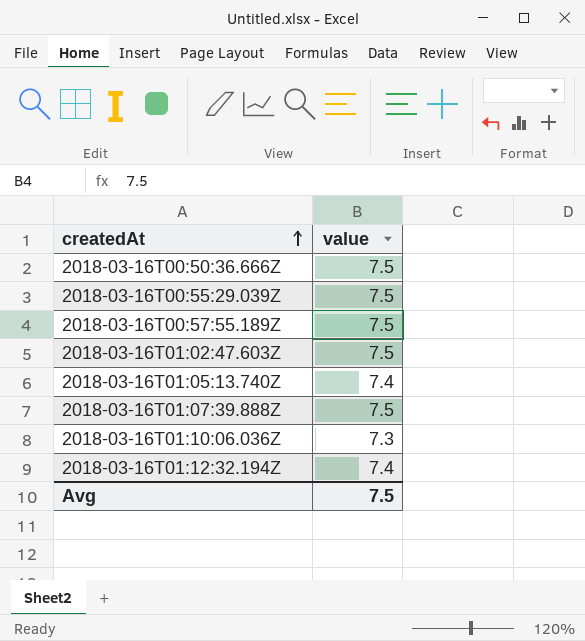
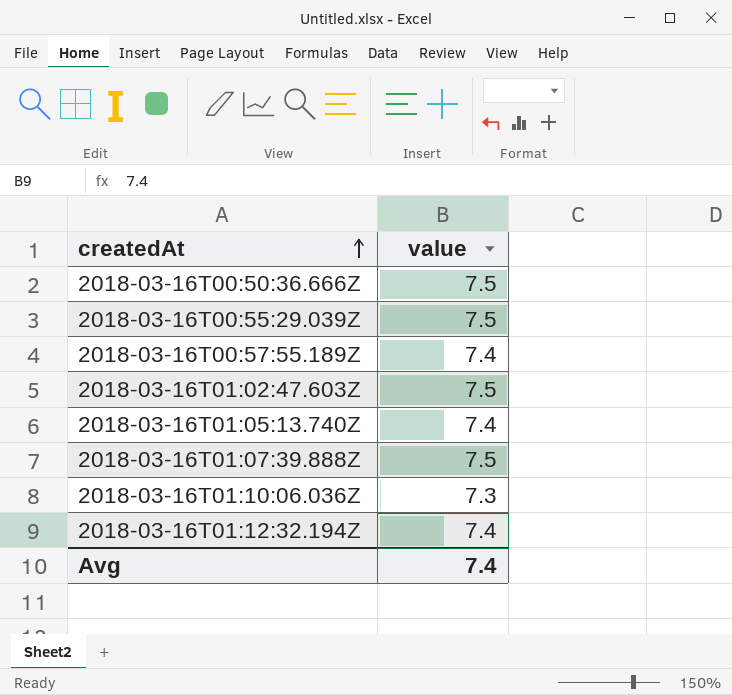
2018-03-16T00:57:55.189Z | value: 7.5 -> 7.4
Avg | value: 7.5 -> 7.4

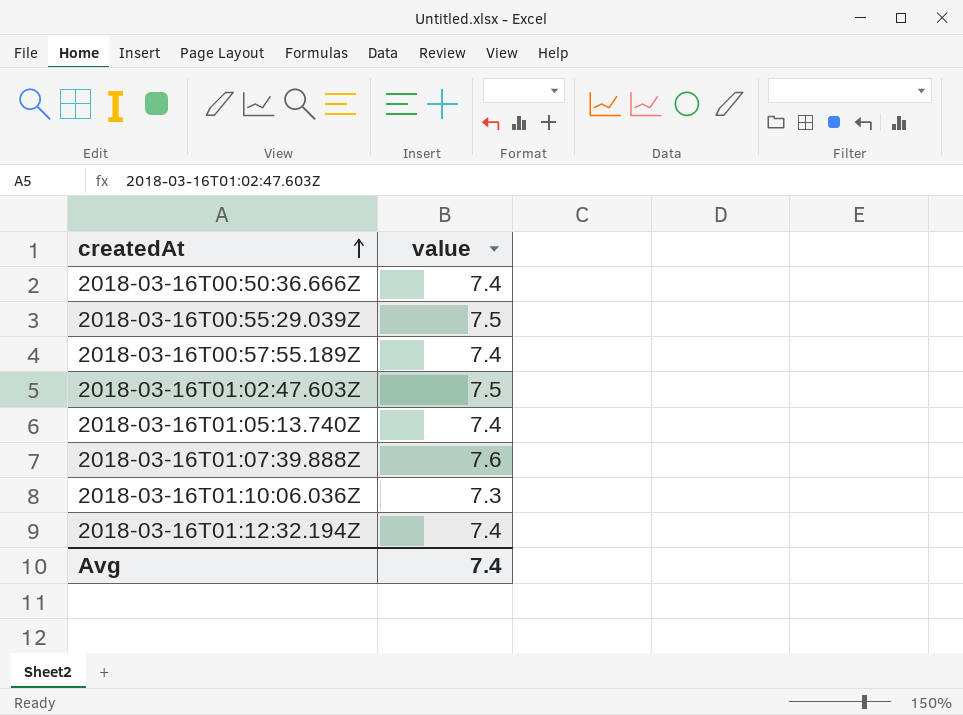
2018-03-16T00:50:36.666Z | value: 7.5 -> 7.4
2018-03-16T01:07:39.888Z | value: 7.5 -> 7.6

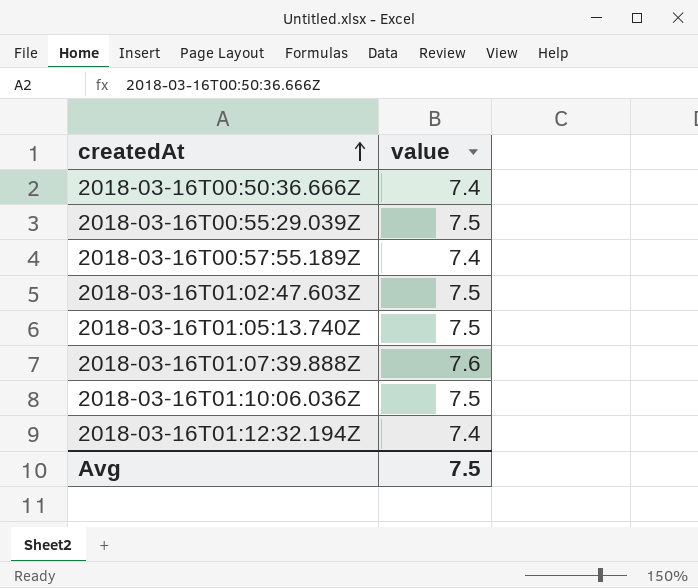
2018-03-16T01:05:13.740Z | value: 7.4 -> 7.5
2018-03-16T01:10:06.036Z | value: 7.3 -> 7.5
Avg | value: 7.4 -> 7.5

